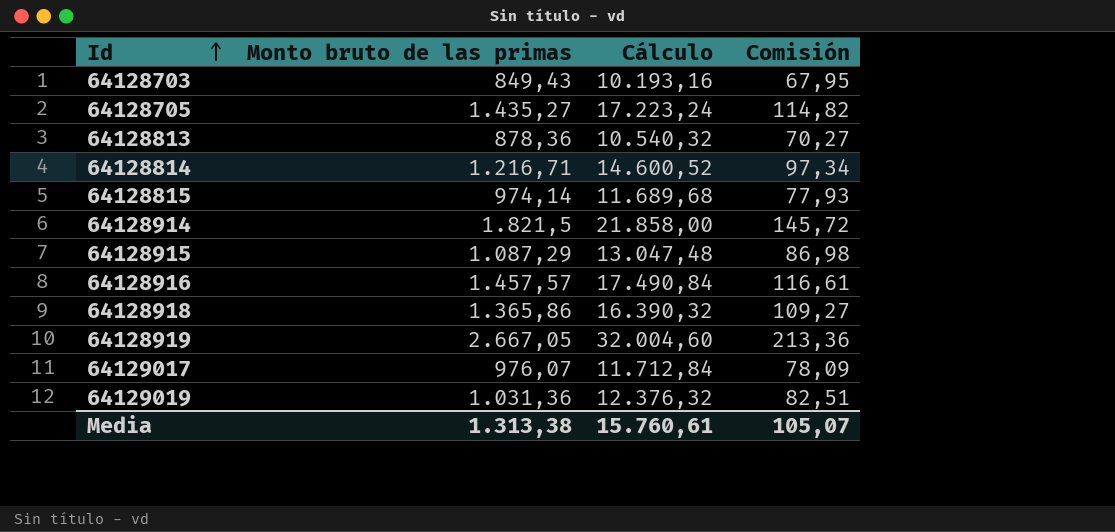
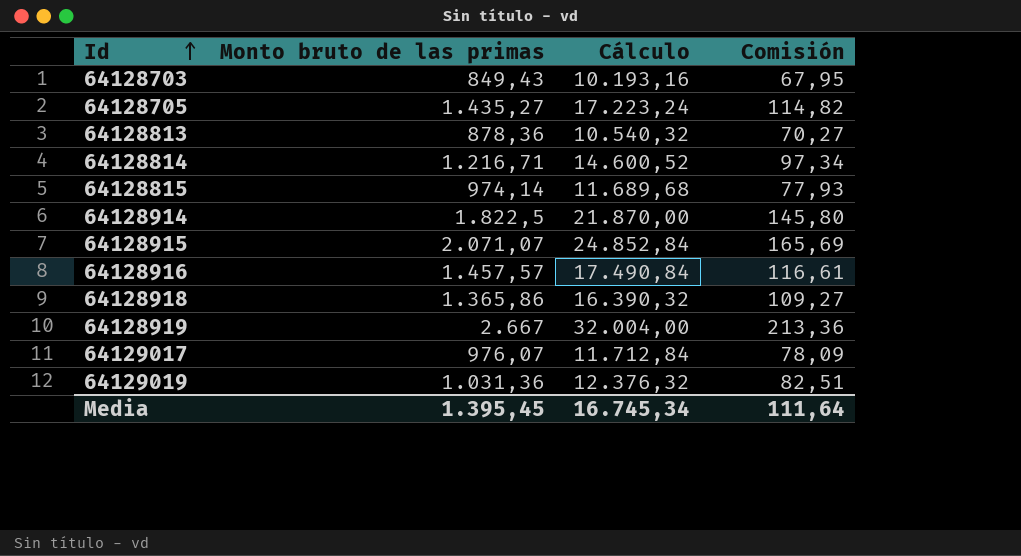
64128914 | Monto bruto de las primas: 1.821,5 -> 1.822,5
64128914 | Cálculo: 21.858,00 -> 21.870,00
64128914 | Comisión: 145,72 -> 145,80
64128915 | Monto bruto de las primas: 1.087,29 -> 2.071,07
64128915 | Cálculo: 13.047,48 -> 24.852,84
64128915 | Comisión: 86,98 -> 165,69
64128919 | Monto bruto de las primas: 2.667,05 -> 2.667
64128919 | Cálculo: 32.004,60 -> 32.004,00
Media | Monto bruto de las primas: 1.313,38 -> 1.395,45
Media | Cálculo: 15.760,61 -> 16.745,34
Media | Comisión: 105,07 -> 111,64

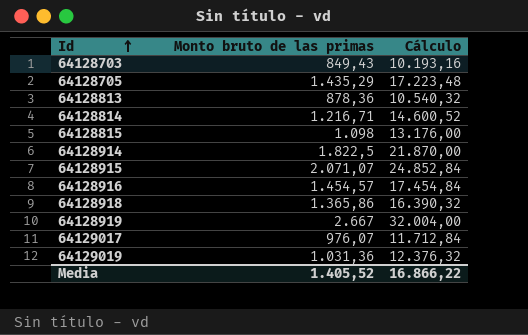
column Comisión | formula: [Monto bruto de las primas] * 0,08 -> none
64128705 | Monto bruto de las primas: 1.435,27 -> 1.435,29
64128705 | Cálculo: 17.223,24 -> 17.223,48
64128815 | Monto bruto de las primas: 974,14 -> 1.098
64128815 | Cálculo: 11.689,68 -> 13.176,00
64128916 | Monto bruto de las primas: 1.457,57 -> 1.454,57
64128916 | Cálculo: 17.490,84 -> 17.454,84
Media | Monto bruto de las primas: 1.395,45 -> 1.405,52
Media | Cálculo: 16.745,34 -> 16.866,22

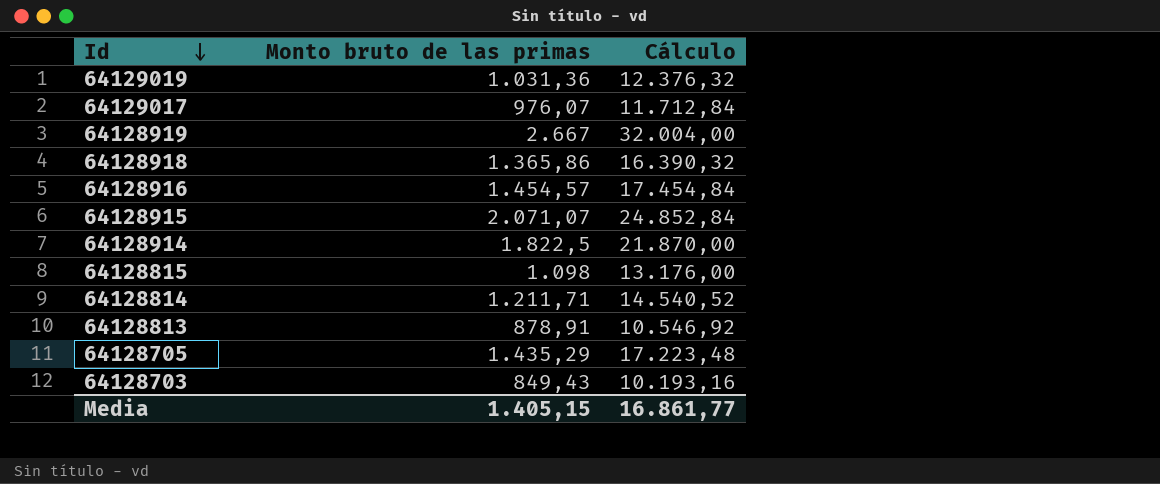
row order: Id ascending -> Id descending
64128814 | Monto bruto de las primas: 1.216,71 -> 1.211,71
64128814 | Cálculo: 14.600,52 -> 14.540,52
64128813 | Monto bruto de las primas: 878,36 -> 878,91
64128813 | Cálculo: 10.540,32 -> 10.546,92
Media | Monto bruto de las primas: 1.405,52 -> 1.405,15
Media | Cálculo: 16.866,22 -> 16.861,77

